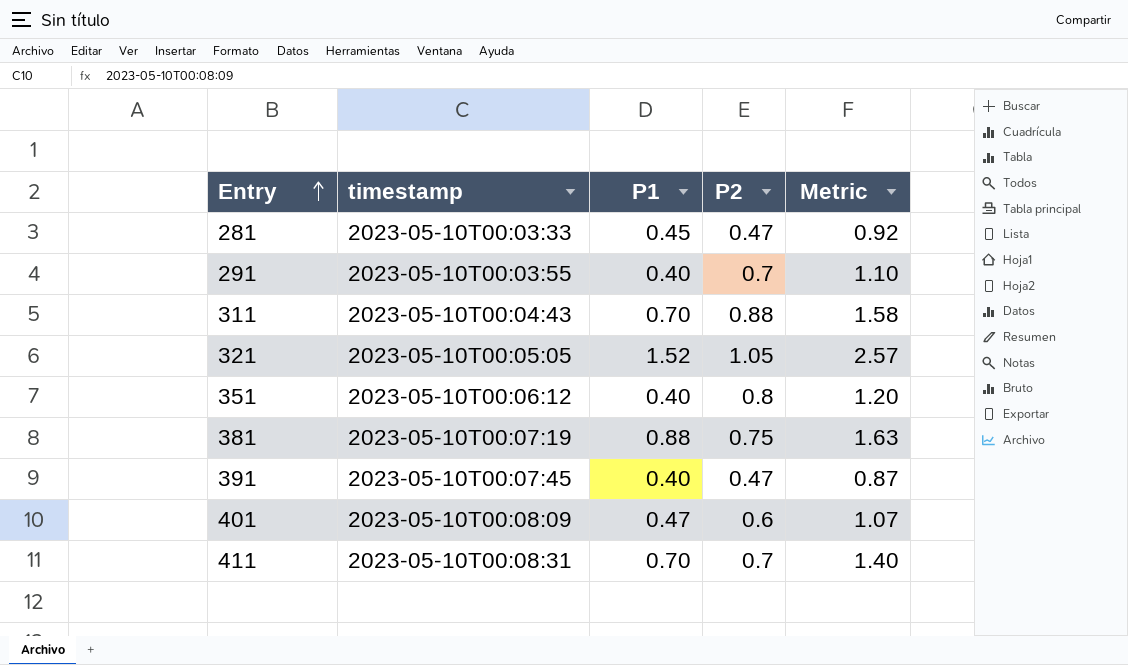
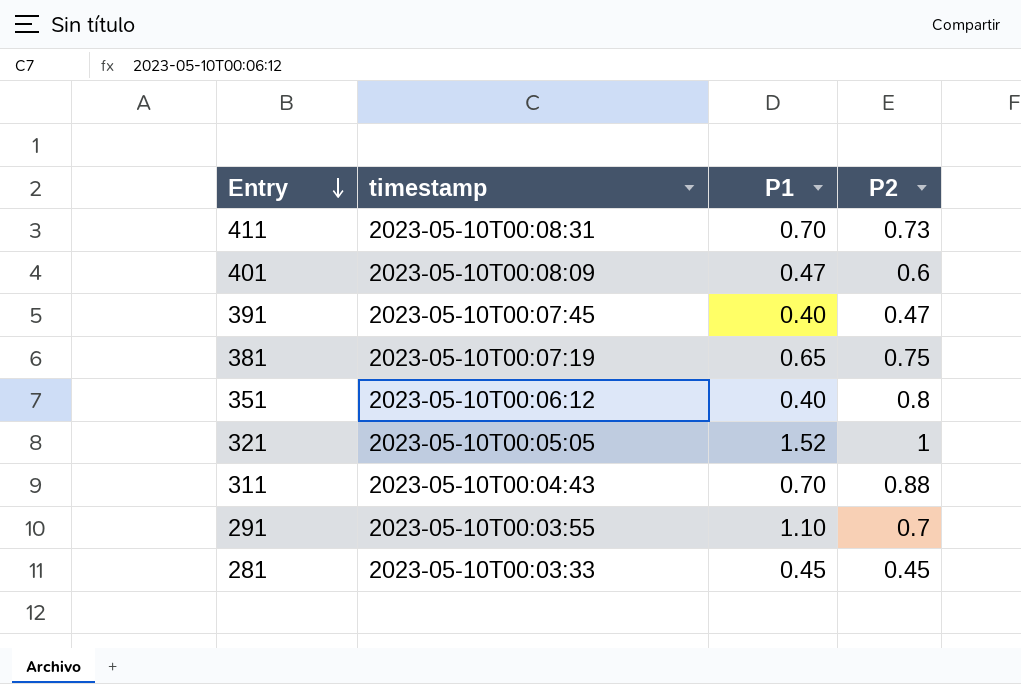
row order: Entry ascending -> Entry descending
column Metric | formula: [P1] + [P2] -> none
411 | P2: 0.7 -> 0.73
381 | P1: 0.88 -> 0.65
321 | P2: 1.05 -> 1
291 | P1: 0.40 -> 1.10
281 | P2: 0.47 -> 0.45

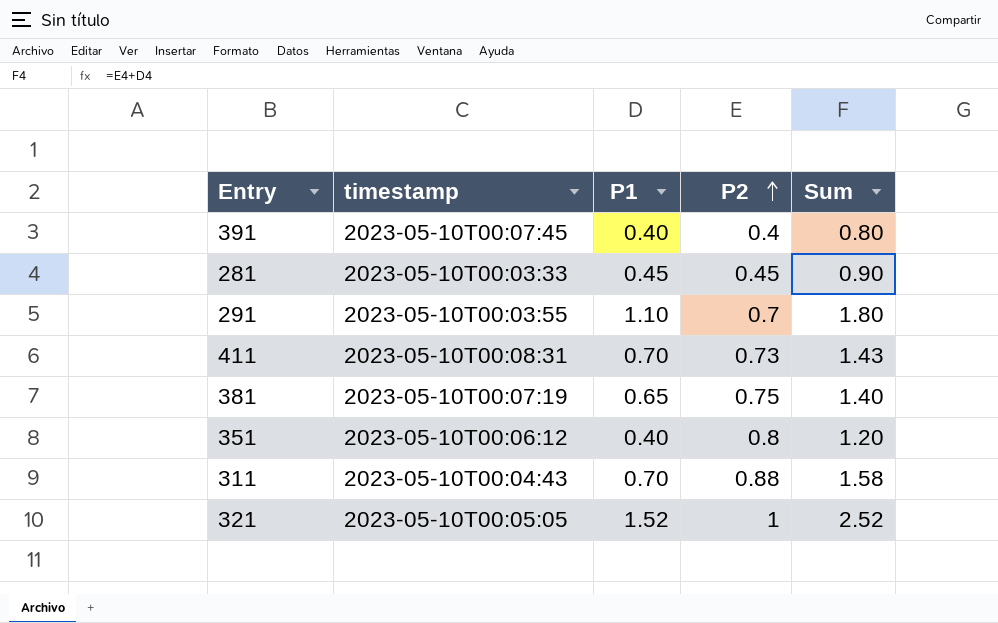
row order: Entry descending -> P2 ascending
column Sum | formula: none -> [P1] + [P2]
row 401: 2023-05-10T00:08:09 | 0.47 | 0.6 -> none
391 | P2: 0.47 -> 0.4

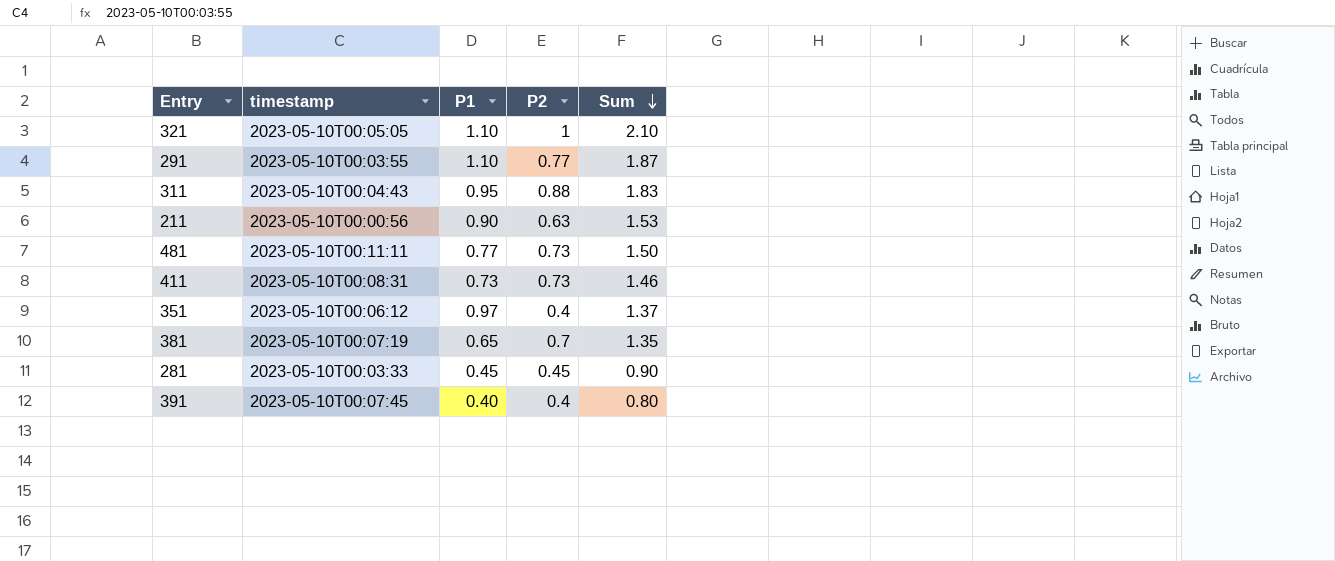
row order: P2 ascending -> Sum descending
321 | P1: 1.52 -> 1.10
321 | Sum: 2.52 -> 2.10
291 | P2: 0.7 -> 0.77
291 | Sum: 1.80 -> 1.87
311 | P1: 0.70 -> 0.95
311 | Sum: 1.58 -> 1.83
row 211: none -> 2023-05-10T00:00:56 | 0.90 | 0.63 | 1.53
row 481: none -> 2023-05-10T00:11:11 | 0.77 | 0.73 | 1.50
411 | P1: 0.70 -> 0.73
411 | Sum: 1.43 -> 1.46
351 | P1: 0.40 -> 0.97
351 | P2: 0.8 -> 0.4
351 | Sum: 1.20 -> 1.37
381 | P2: 0.75 -> 0.7
381 | Sum: 1.40 -> 1.35

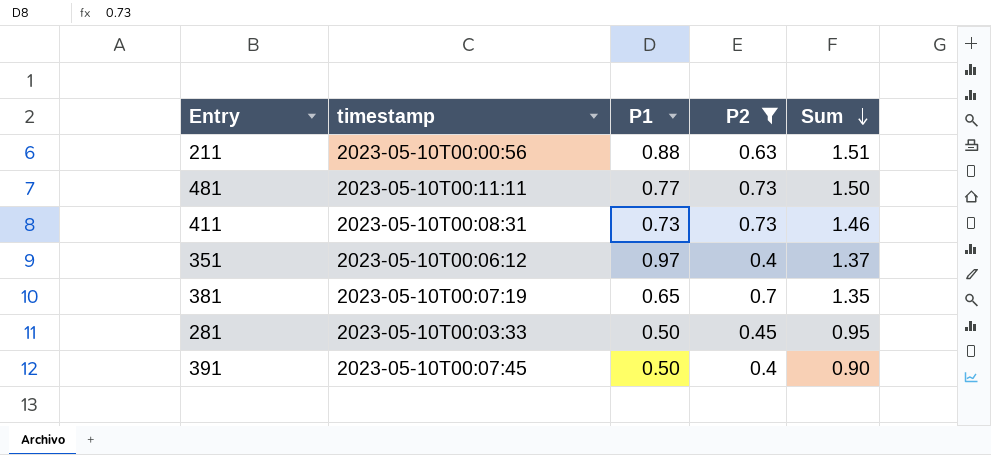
filter: none -> P2 <= 0.73
211 | P1: 0.90 -> 0.88
211 | Sum: 1.53 -> 1.51
281 | P1: 0.45 -> 0.50
281 | Sum: 0.90 -> 0.95
391 | P1: 0.40 -> 0.50
391 | Sum: 0.80 -> 0.90

